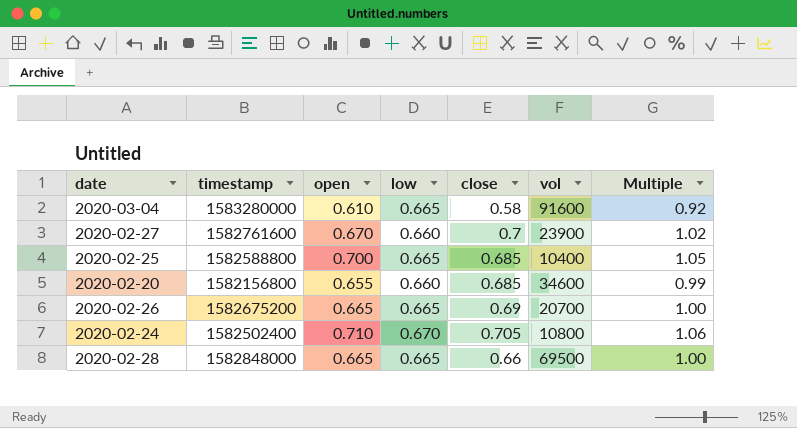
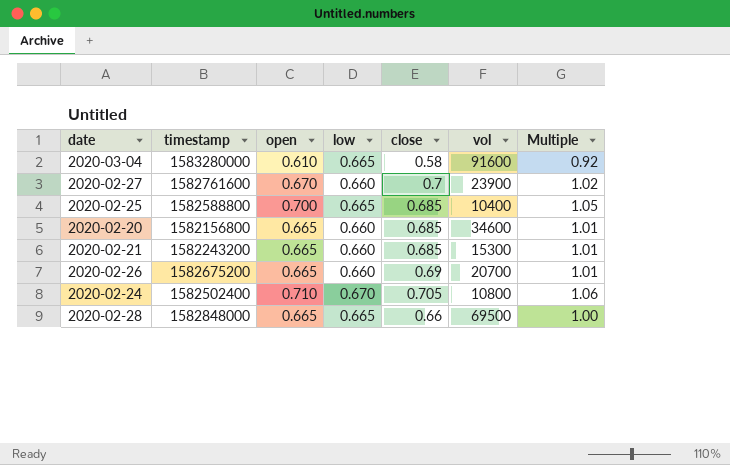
2020-02-20 | open: 0.655 -> 0.665
2020-02-20 | Multiple: 0.99 -> 1.01
row 2020-02-21: none -> 1582243200 | 0.665 | 0.660 | 0.685 | 15300 | 1.01
2020-02-26 | low: 0.665 -> 0.660
2020-02-26 | Multiple: 1.00 -> 1.01

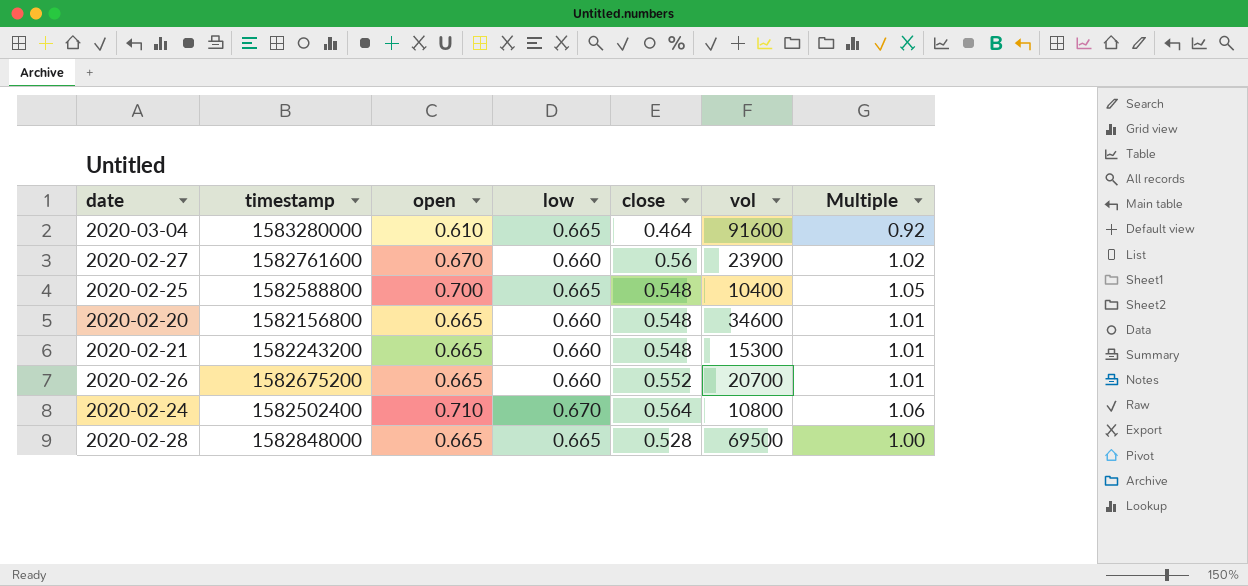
2020-03-04 | close: 0.58 -> 0.464
2020-02-27 | close: 0.7 -> 0.56
2020-02-25 | close: 0.685 -> 0.548
2020-02-20 | close: 0.685 -> 0.548
2020-02-21 | close: 0.685 -> 0.548
2020-02-26 | close: 0.69 -> 0.552
2020-02-24 | close: 0.705 -> 0.564
2020-02-28 | close: 0.66 -> 0.528

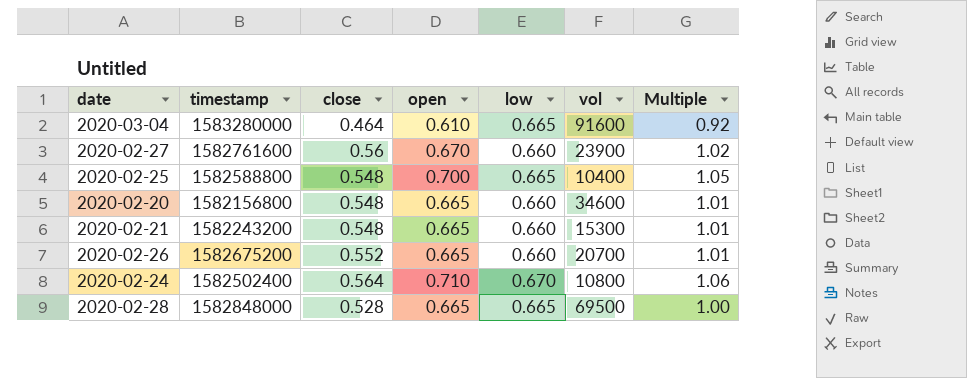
column close | position: 5 -> 3

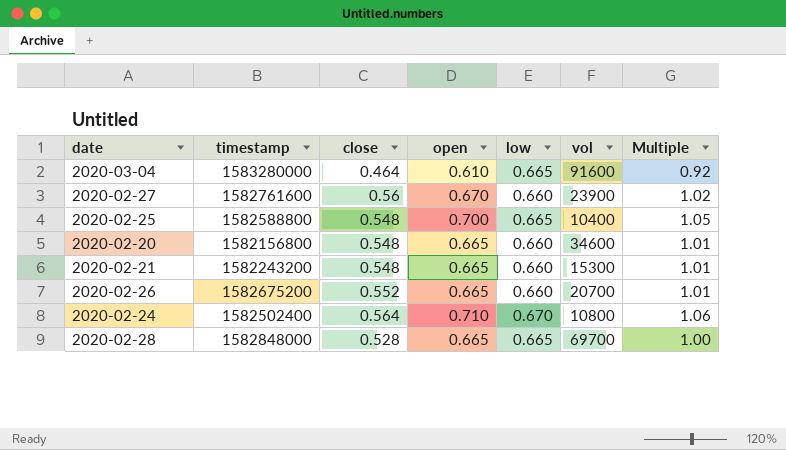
2020-02-28 | vol: 69500 -> 69700

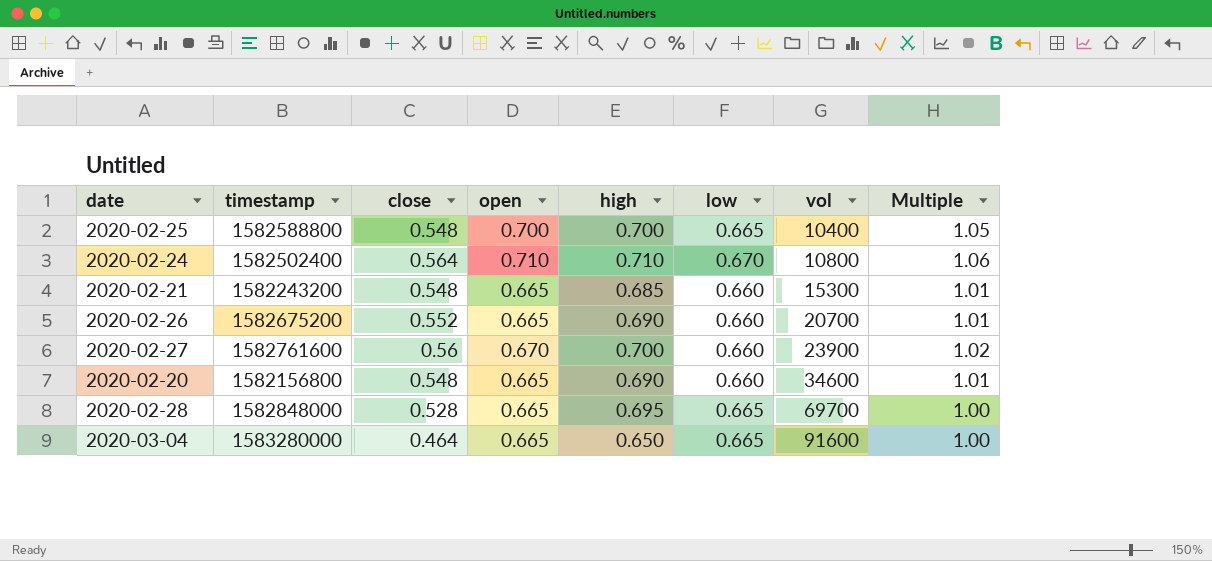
row order: none -> vol ascending
column high | position: none -> 5
2020-03-04 | open: 0.610 -> 0.665
2020-03-04 | Multiple: 0.92 -> 1.00

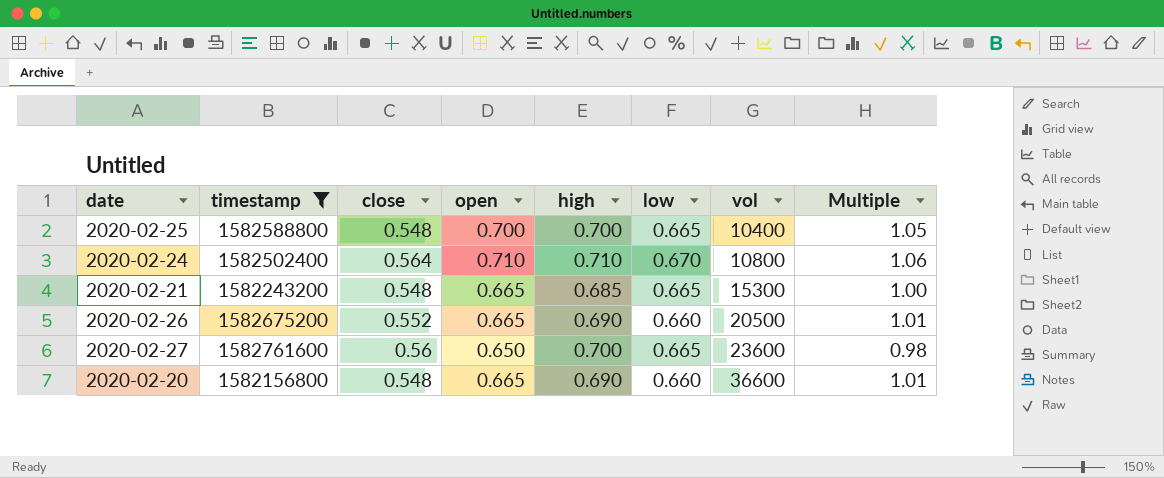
filter: none -> timestamp <= 1582761600
2020-02-21 | low: 0.660 -> 0.665
2020-02-21 | Multiple: 1.01 -> 1.00
2020-02-26 | vol: 20700 -> 20500
2020-02-27 | open: 0.670 -> 0.650
2020-02-27 | low: 0.660 -> 0.665
2020-02-27 | vol: 23900 -> 23600
2020-02-27 | Multiple: 1.02 -> 0.98
2020-02-20 | vol: 34600 -> 36600

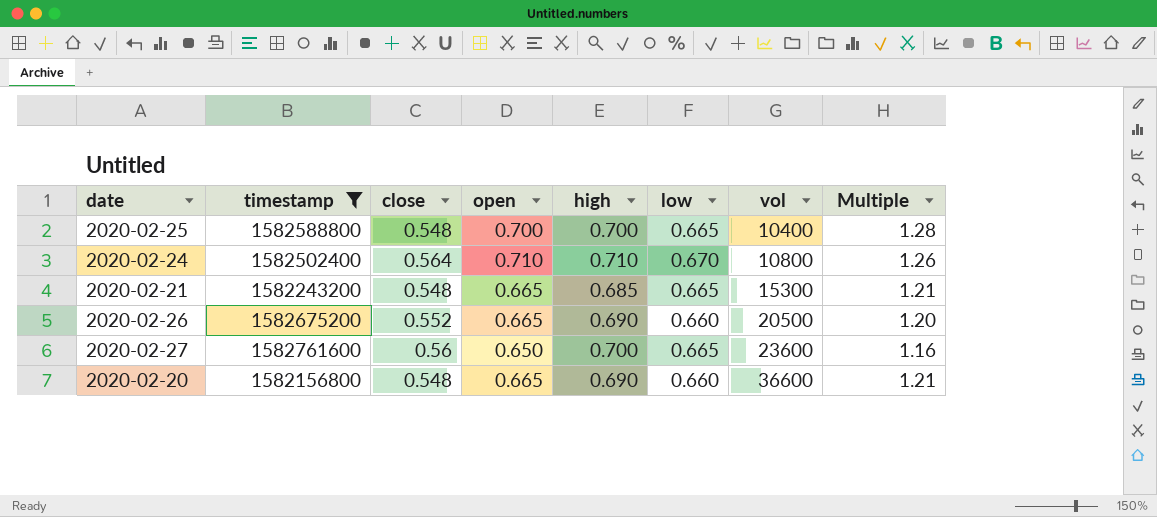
column Multiple | formula: [open] / [low] -> [open] / [close]

